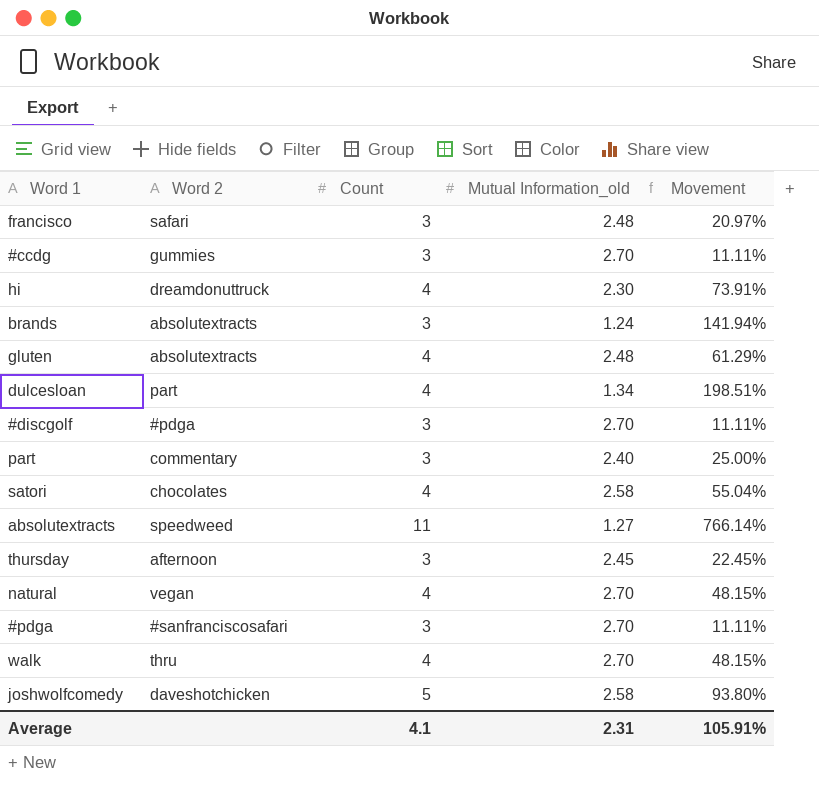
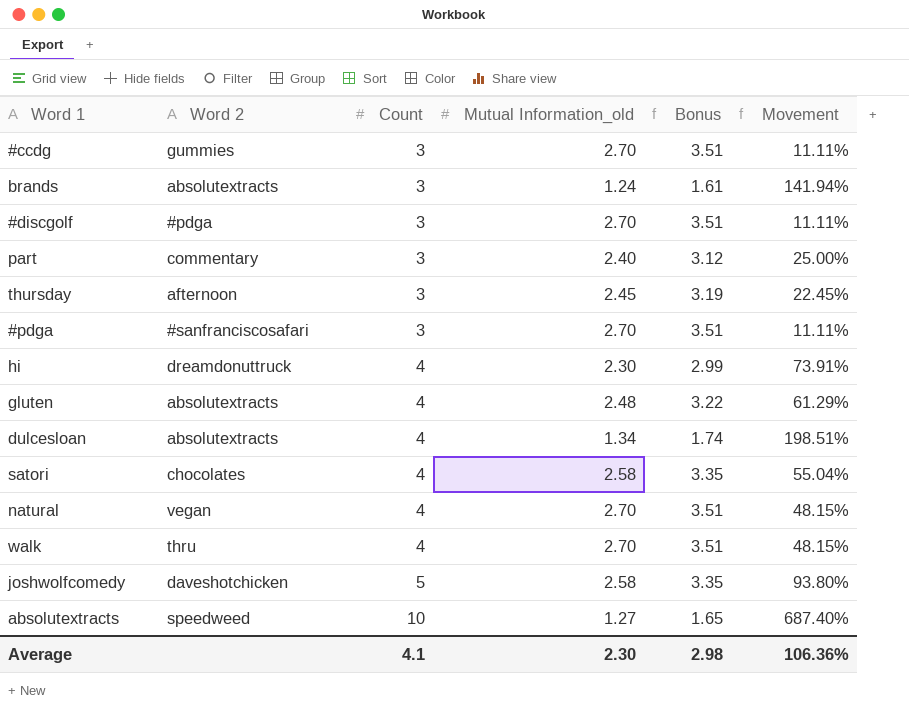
row order: none -> Count ascending
column Bonus | formula: none -> [Mutual Information_old] * 1.3
row francisco: safari | 3 | 2.48 | 20.97% -> none
dulcesloan | Word 2: part -> absolutextracts
absolutextracts | Count: 11 -> 10
absolutextracts | Movement: 766.14% -> 687.40%
Average | Mutual Information_old: 2.31 -> 2.30
Average | Movement: 105.91% -> 106.36%

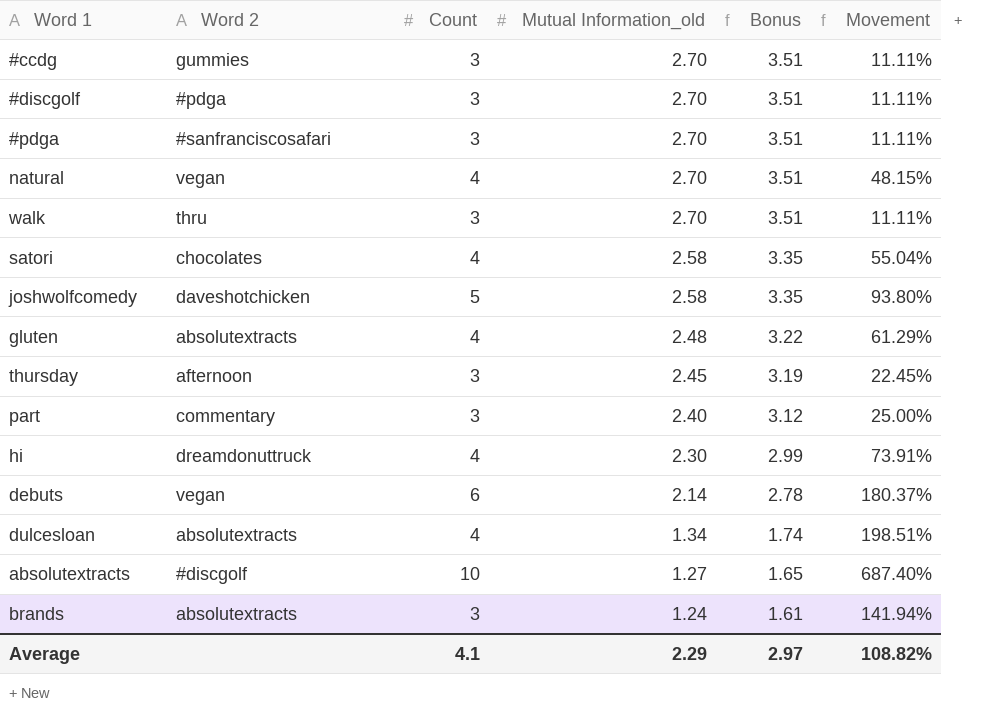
row order: Count ascending -> Mutual Information_old descending
walk | Count: 4 -> 3
walk | Movement: 48.15% -> 11.11%
row debuts: none -> vegan | 6 | 2.14 | 2.78 | 180.37%
absolutextracts | Word 2: speedweed -> #discgolf
Average | Mutual Information_old: 2.30 -> 2.29
Average | Bonus: 2.98 -> 2.97
Average | Movement: 106.36% -> 108.82%

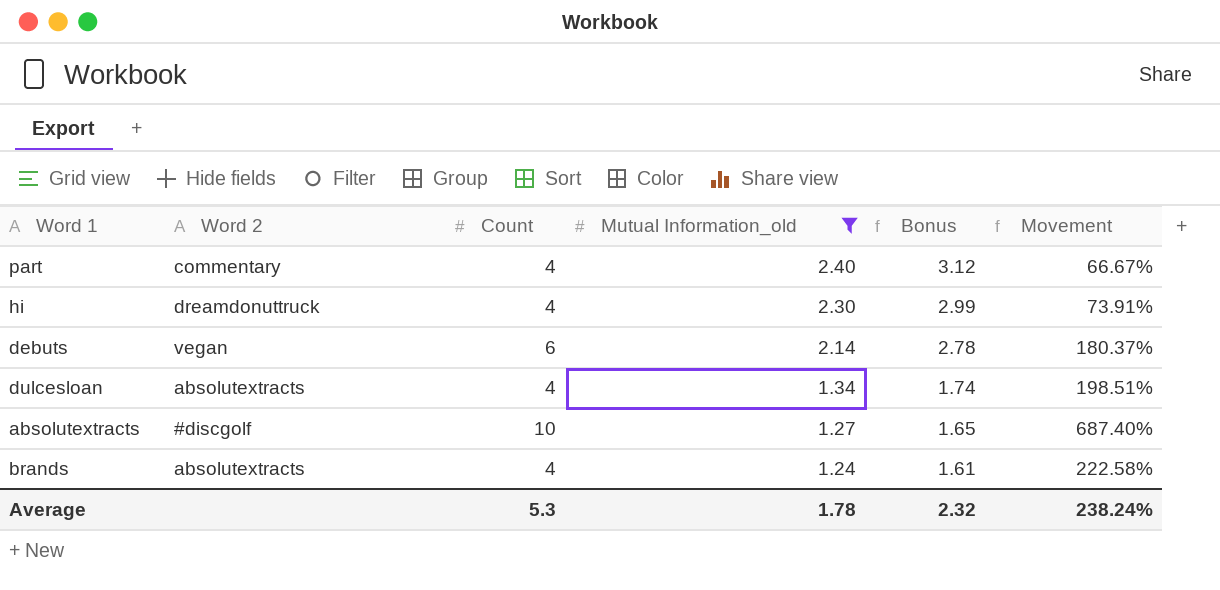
filter: none -> Mutual Information_old <= 2.40
part | Count: 3 -> 4
part | Movement: 25.00% -> 66.67%
brands | Count: 3 -> 4
brands | Movement: 141.94% -> 222.58%
Average | Count: 4.1 -> 5.3
Average | Mutual Information_old: 2.29 -> 1.78
Average | Bonus: 2.97 -> 2.32
Average | Movement: 108.82% -> 238.24%

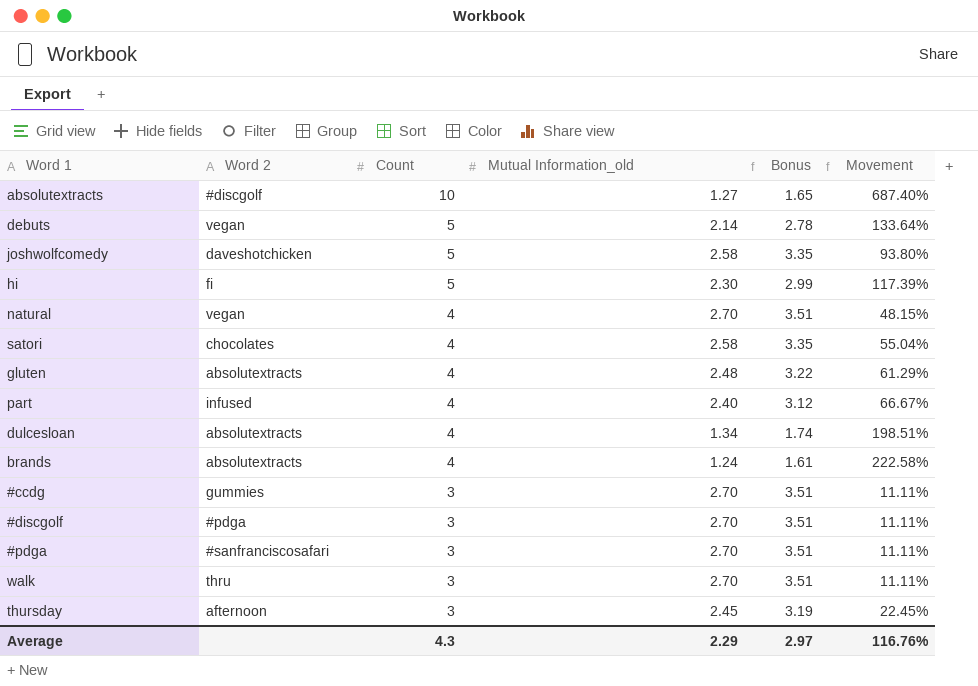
filter: Mutual Information_old <= 2.40 -> none
row order: Mutual Information_old descending -> Count descending
debuts | Count: 6 -> 5
debuts | Movement: 180.37% -> 133.64%
hi | Word 2: dreamdonuttruck -> fi
hi | Count: 4 -> 5
hi | Movement: 73.91% -> 117.39%
part | Word 2: commentary -> infused
Average | Count: 5.3 -> 4.3
Average | Mutual Information_old: 1.78 -> 2.29
Average | Bonus: 2.32 -> 2.97
Average | Movement: 238.24% -> 116.76%

